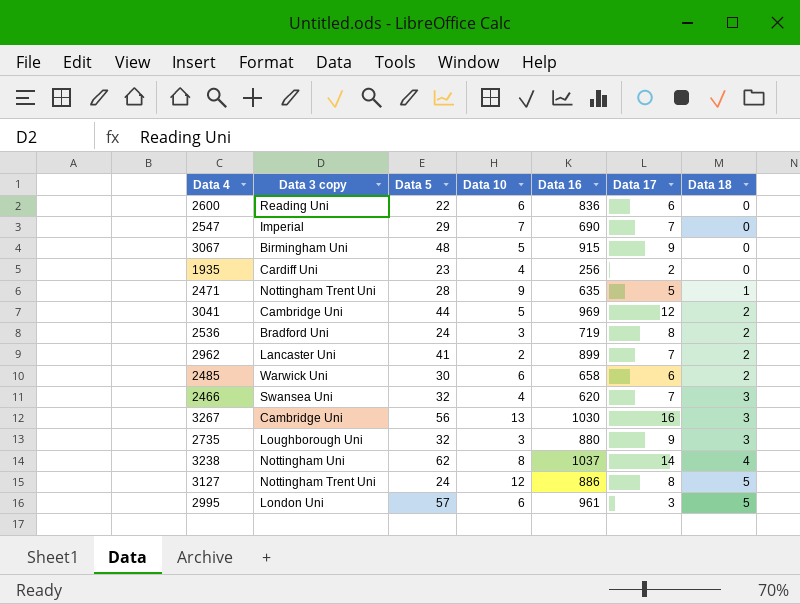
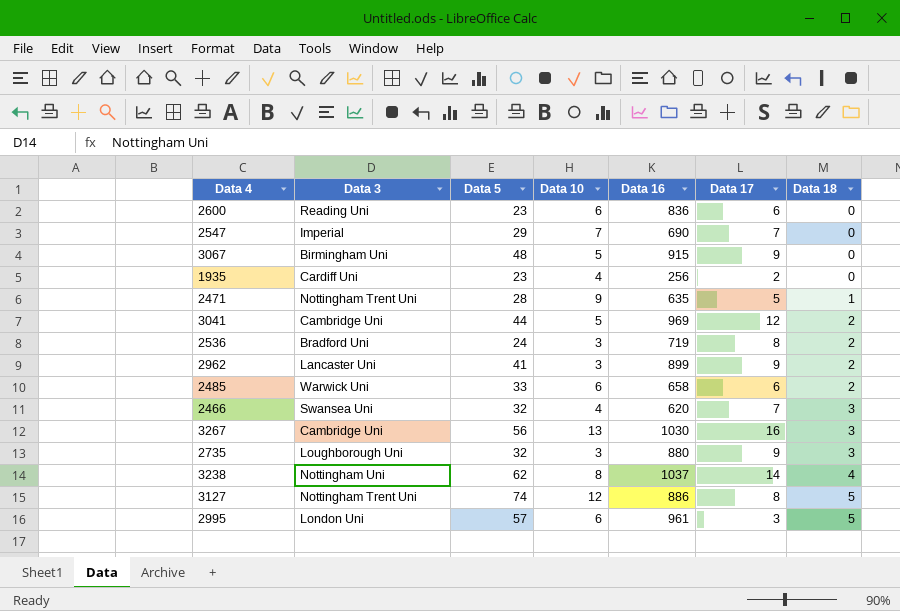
column name: Data 3 copy -> Data 3
2600 | Data 5: 22 -> 23
2962 | Data 10: 2 -> 3
2962 | Data 17: 7 -> 9
2485 | Data 5: 30 -> 33
3127 | Data 5: 24 -> 74

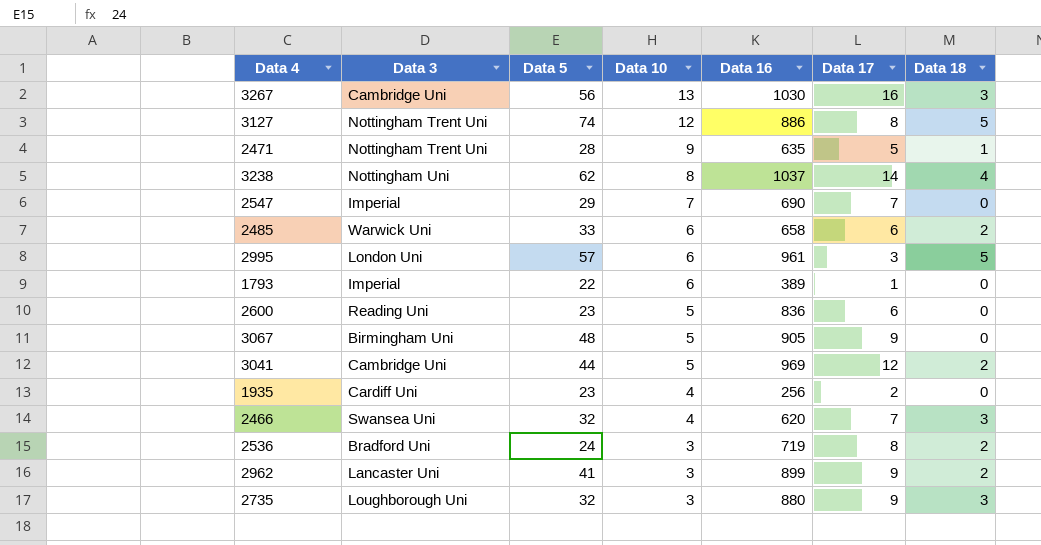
row order: Data 18 ascending -> Data 10 descending
row 1793: none -> Imperial | 22 | 6 | 389 | 1 | 0
2600 | Data 10: 6 -> 5
3067 | Data 16: 915 -> 905

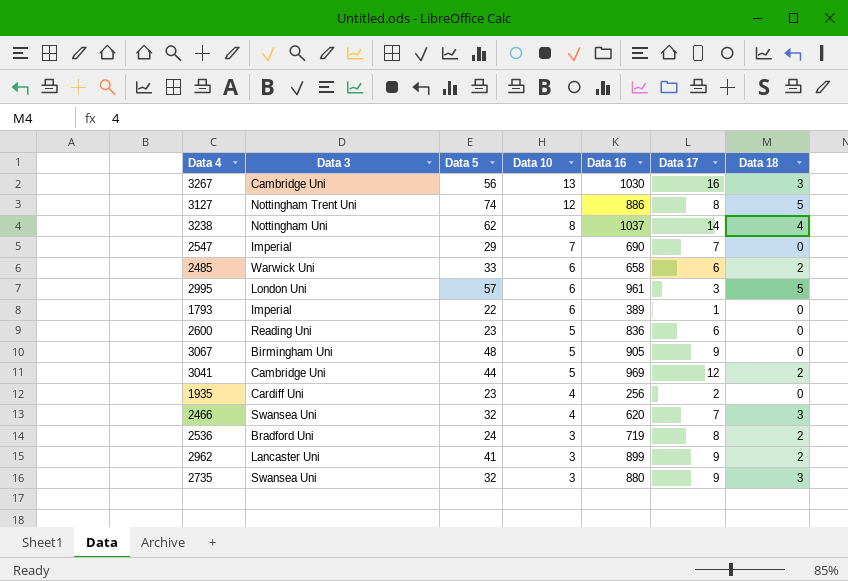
row 2471: Nottingham Trent Uni | 28 | 9 | 635 | 5 | 1 -> none
2735 | Data 3: Loughborough Uni -> Swansea Uni

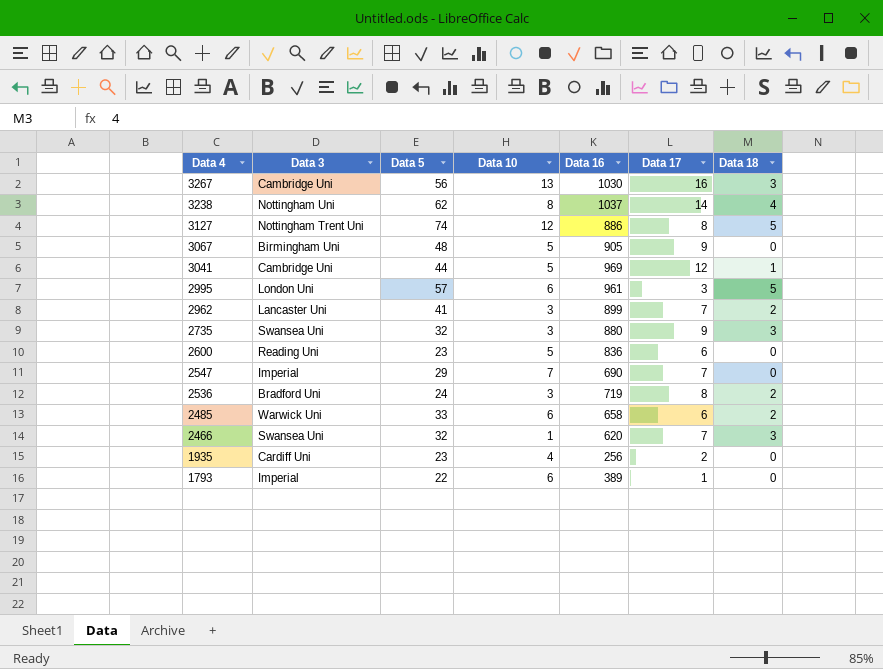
row order: Data 10 descending -> Data 4 descending
3041 | Data 18: 2 -> 1
2962 | Data 17: 9 -> 7
2466 | Data 10: 4 -> 1

